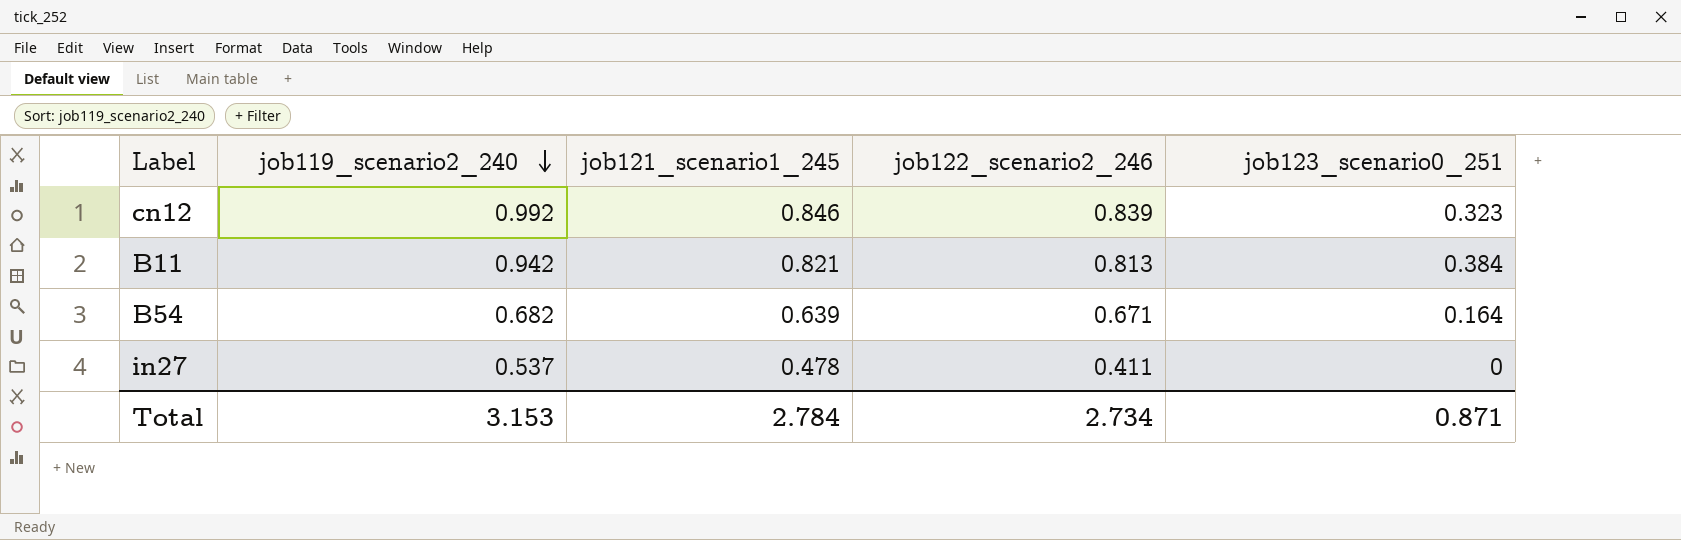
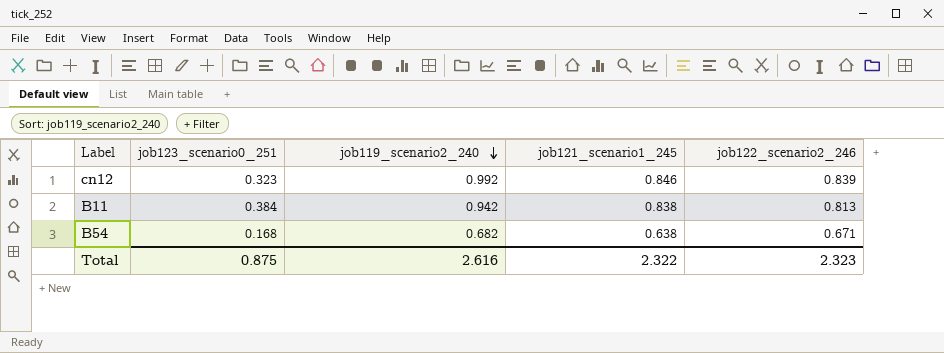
column job123_scenario0_251 | position: 5 -> 2
row in27: 0.537 | 0.478 | 0.411 | 0 -> none
B11 | job121_scenario1_245: 0.821 -> 0.838
B54 | job123_scenario0_251: 0.164 -> 0.168
B54 | job121_scenario1_245: 0.639 -> 0.638
Total | job123_scenario0_251: 0.871 -> 0.875
Total | job119_scenario2_240: 3.153 -> 2.616
Total | job121_scenario1_245: 2.784 -> 2.322
Total | job122_scenario2_246: 2.734 -> 2.323

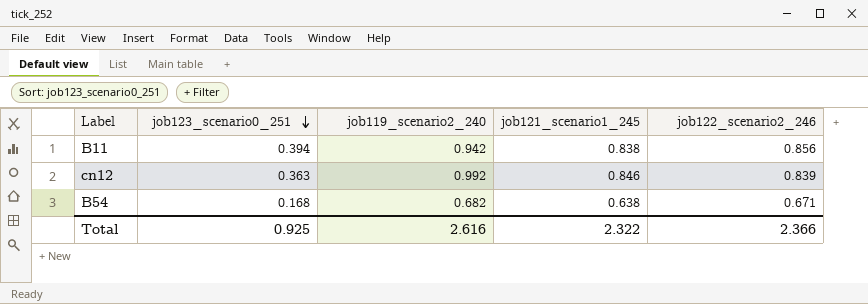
row order: job119_scenario2_240 descending -> job123_scenario0_251 descending
B11 | job123_scenario0_251: 0.384 -> 0.394
B11 | job122_scenario2_246: 0.813 -> 0.856
cn12 | job123_scenario0_251: 0.323 -> 0.363
Total | job123_scenario0_251: 0.875 -> 0.925
Total | job122_scenario2_246: 2.323 -> 2.366

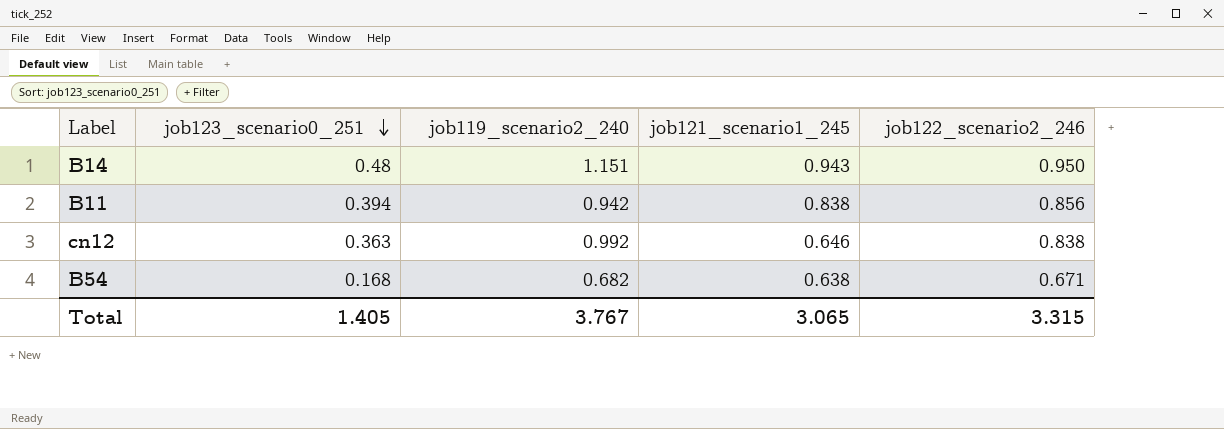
row B14: none -> 0.48 | 1.151 | 0.943 | 0.950
cn12 | job121_scenario1_245: 0.846 -> 0.646
cn12 | job122_scenario2_246: 0.839 -> 0.838
Total | job123_scenario0_251: 0.925 -> 1.405
Total | job119_scenario2_240: 2.616 -> 3.767
Total | job121_scenario1_245: 2.322 -> 3.065
Total | job122_scenario2_246: 2.366 -> 3.315

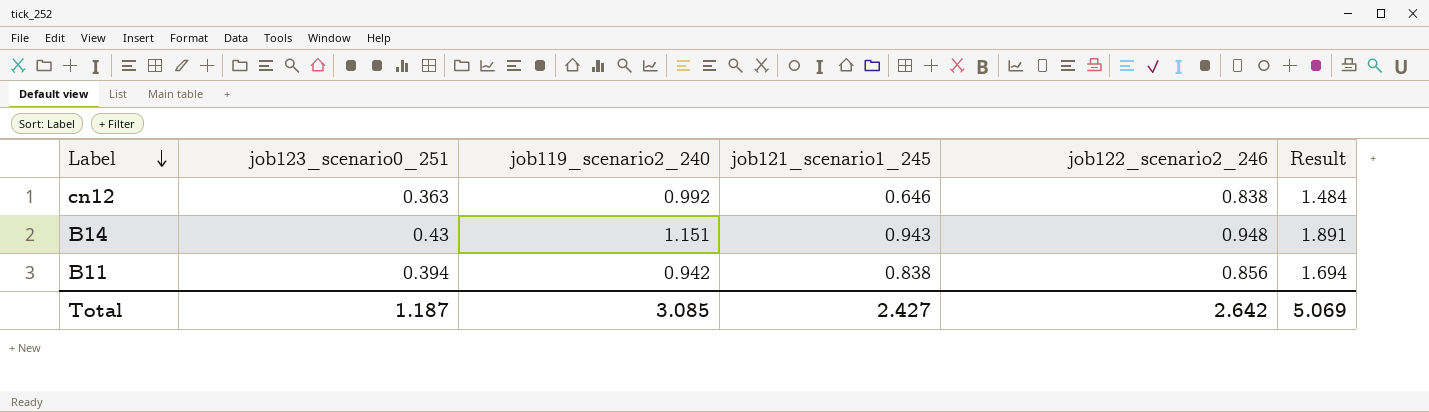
row order: job123_scenario0_251 descending -> Label descending
column Result | formula: none -> [job121_scenario1_245] + [job122_scenario2_246]
row B54: 0.168 | 0.682 | 0.638 | 0.671 -> none
B14 | job123_scenario0_251: 0.48 -> 0.43
B14 | job122_scenario2_246: 0.950 -> 0.948
Total | job123_scenario0_251: 1.405 -> 1.187
Total | job119_scenario2_240: 3.767 -> 3.085
Total | job121_scenario1_245: 3.065 -> 2.427
Total | job122_scenario2_246: 3.315 -> 2.642

